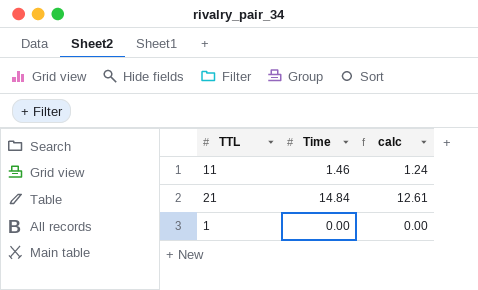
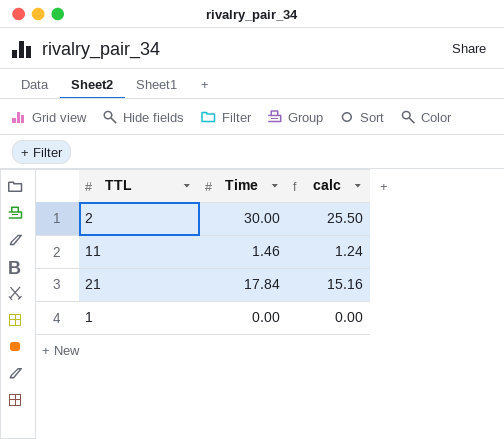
row 2: none -> 30.00 | 25.50
21 | Time: 14.84 -> 17.84
21 | calc: 12.61 -> 15.16

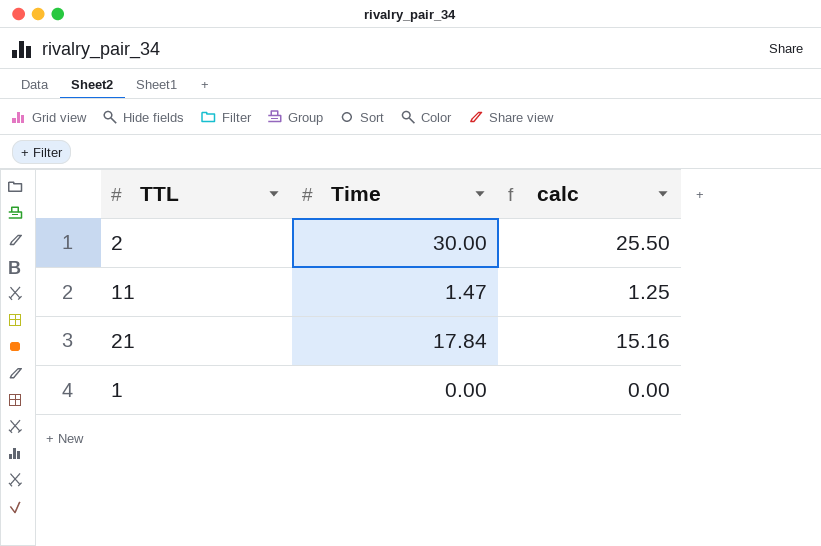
11 | Time: 1.46 -> 1.47
11 | calc: 1.24 -> 1.25

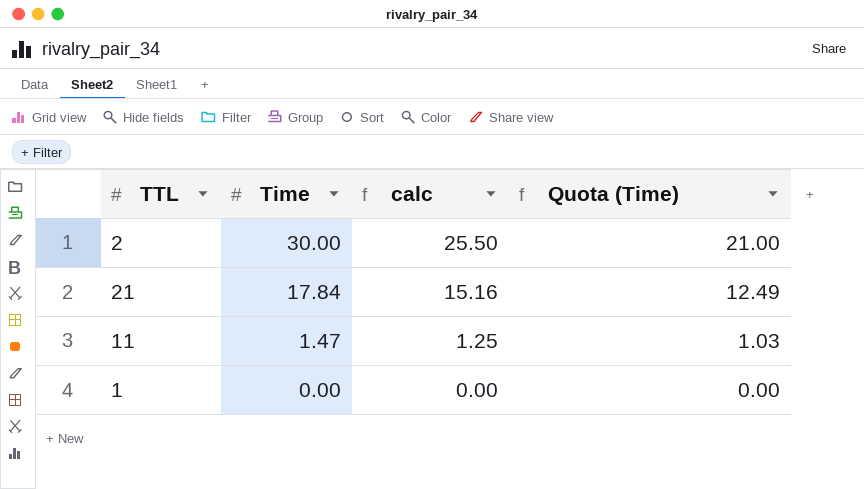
row order: none -> Time descending
column Quota (Time) | formula: none -> [Time] * 0.7

